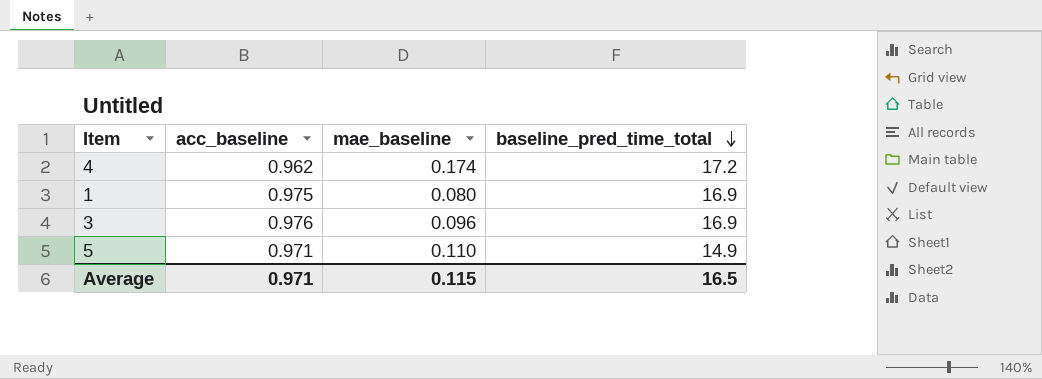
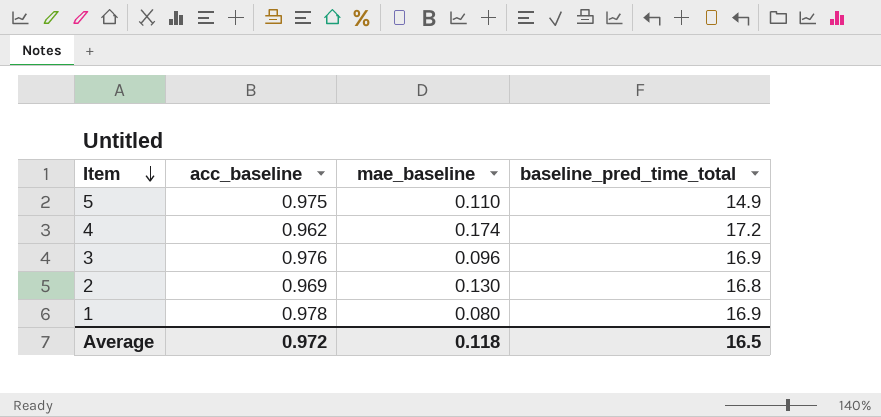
row order: baseline_pred_time_total descending -> Item descending
5 | acc_baseline: 0.971 -> 0.975
row 2: none -> 0.969 | 0.130 | 16.8
1 | acc_baseline: 0.975 -> 0.978
Average | acc_baseline: 0.971 -> 0.972
Average | mae_baseline: 0.115 -> 0.118

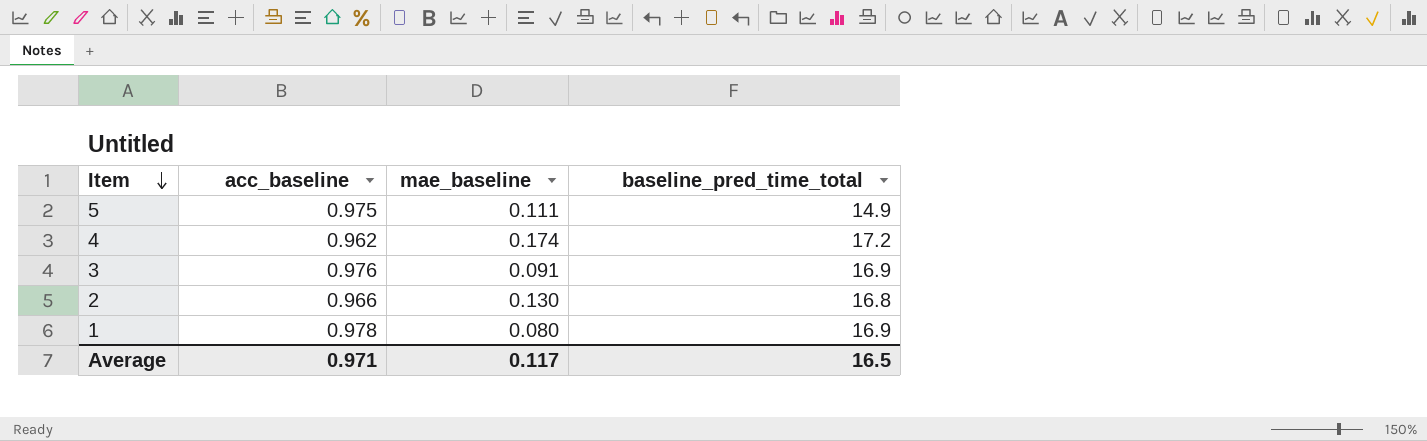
5 | mae_baseline: 0.110 -> 0.111
3 | mae_baseline: 0.096 -> 0.091
2 | acc_baseline: 0.969 -> 0.966
Average | acc_baseline: 0.972 -> 0.971
Average | mae_baseline: 0.118 -> 0.117

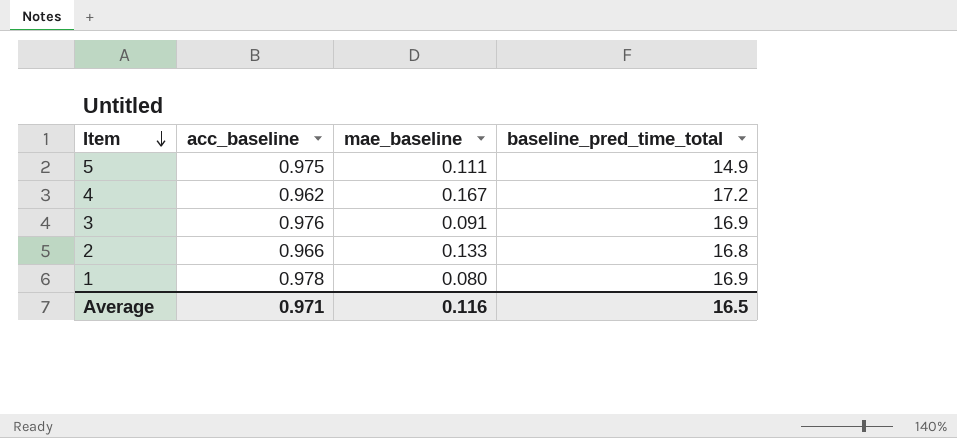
4 | mae_baseline: 0.174 -> 0.167
2 | mae_baseline: 0.130 -> 0.133
Average | mae_baseline: 0.117 -> 0.116

